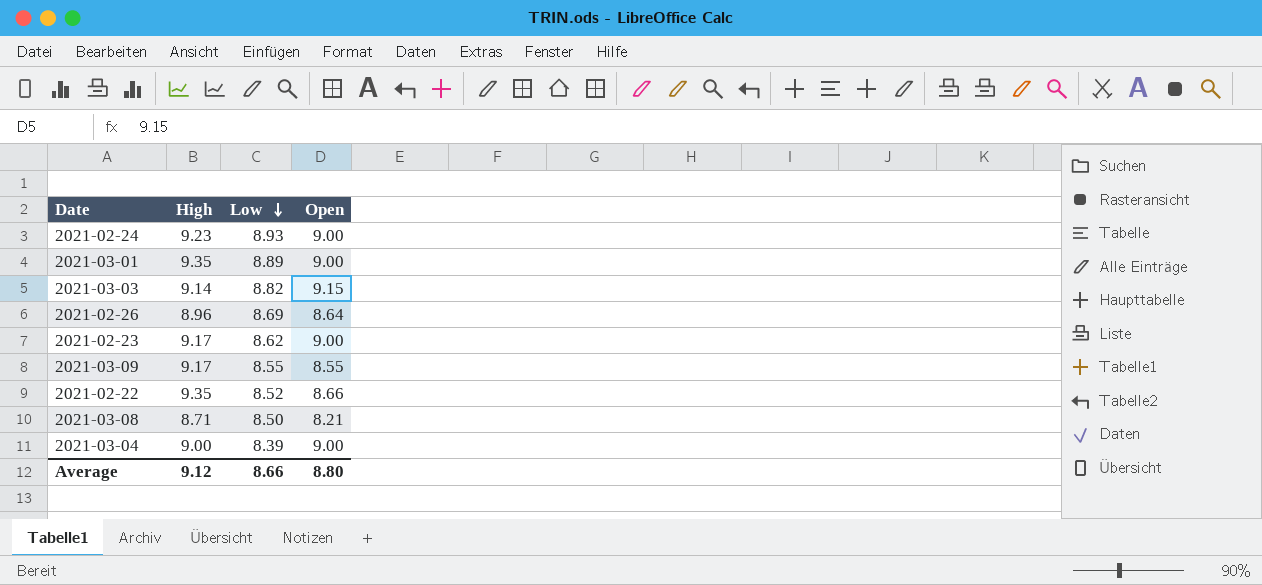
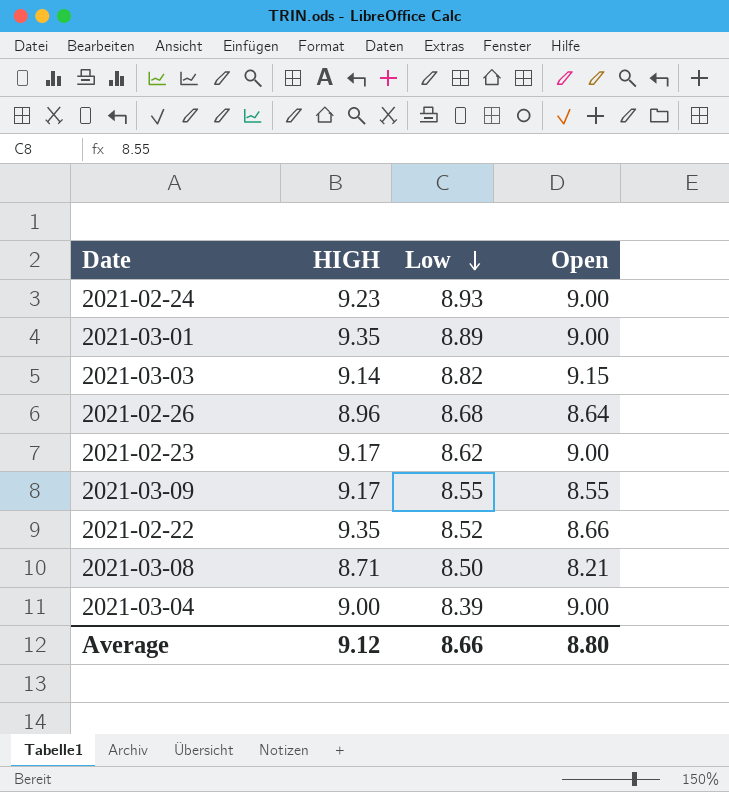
column name: High -> HIGH
2021-02-26 | Low: 8.69 -> 8.68

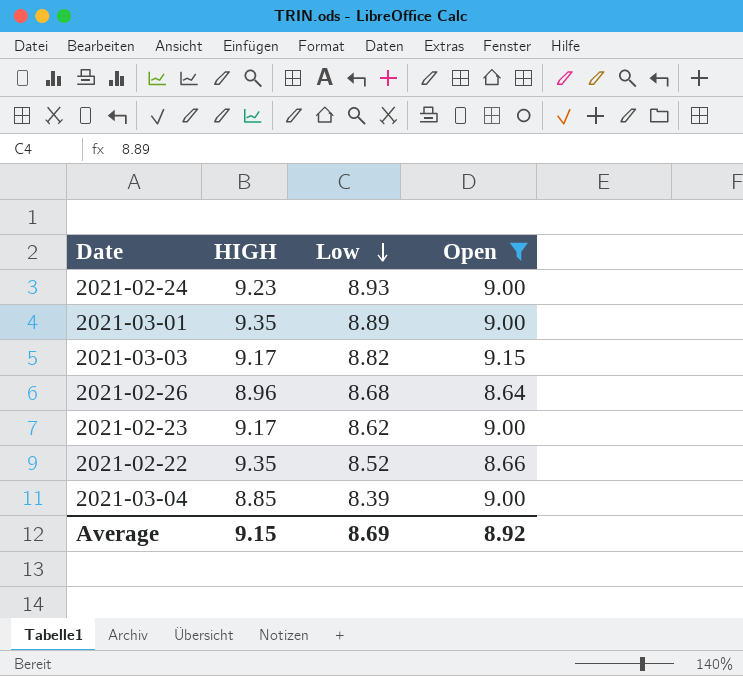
filter: none -> Open >= 8.64
2021-03-03 | HIGH: 9.14 -> 9.17
2021-03-04 | HIGH: 9.00 -> 8.85
Average | HIGH: 9.12 -> 9.15
Average | Low: 8.66 -> 8.69
Average | Open: 8.80 -> 8.92

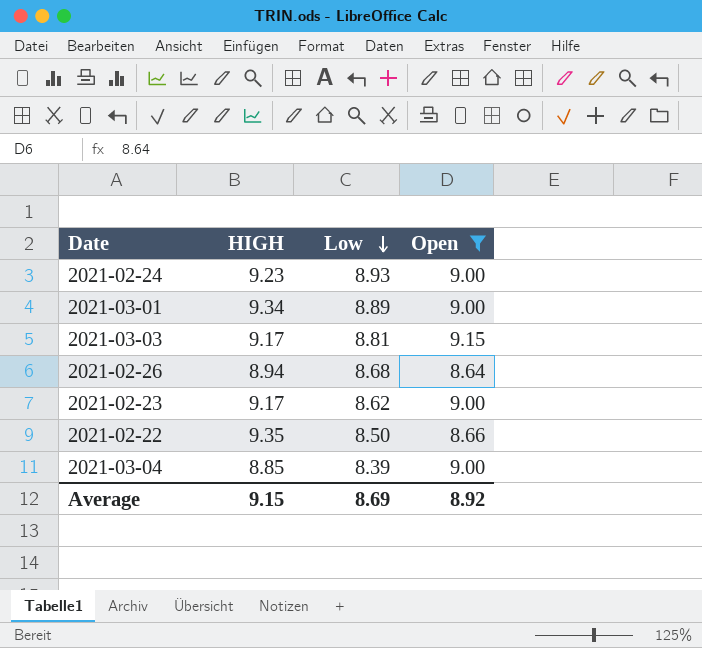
2021-03-01 | HIGH: 9.35 -> 9.34
2021-03-03 | Low: 8.82 -> 8.81
2021-02-26 | HIGH: 8.96 -> 8.94
2021-02-22 | Low: 8.52 -> 8.50

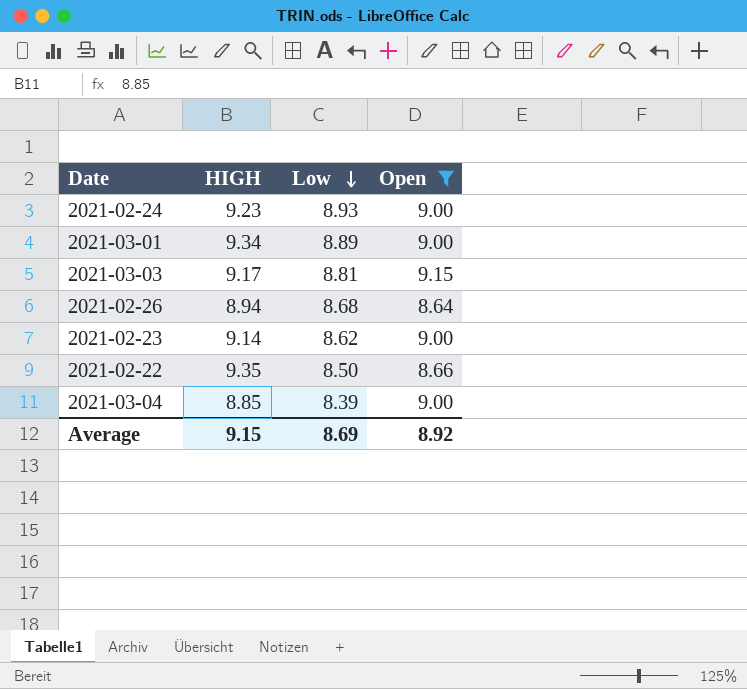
2021-02-23 | HIGH: 9.17 -> 9.14

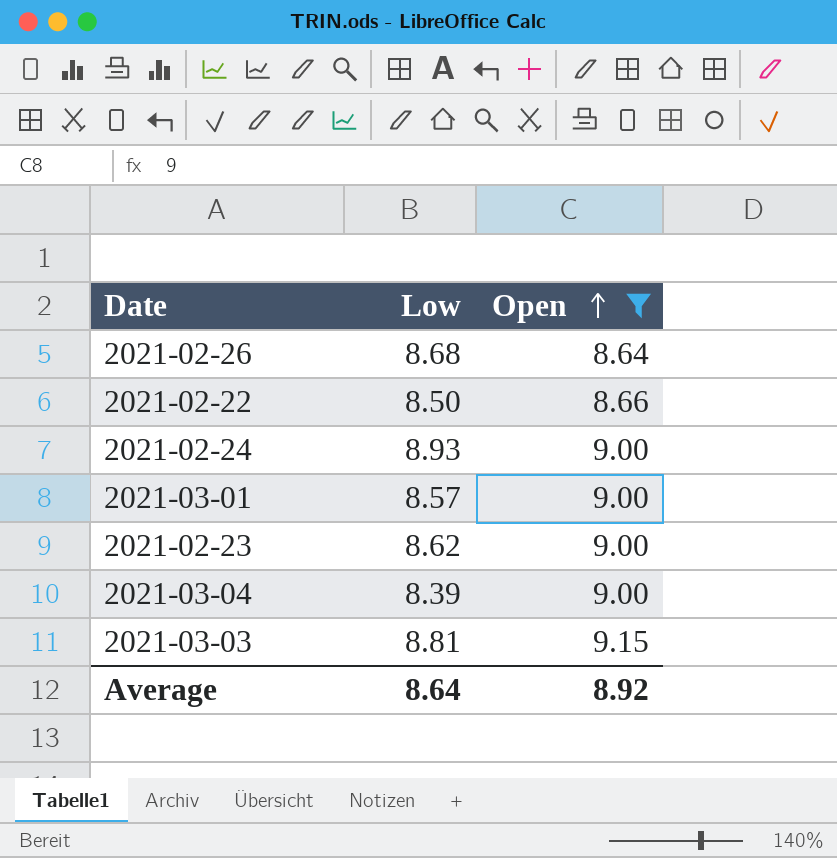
row order: Low descending -> Open ascending
column HIGH | position: 2 -> none
2021-03-01 | Low: 8.89 -> 8.57
Average | Low: 8.69 -> 8.64

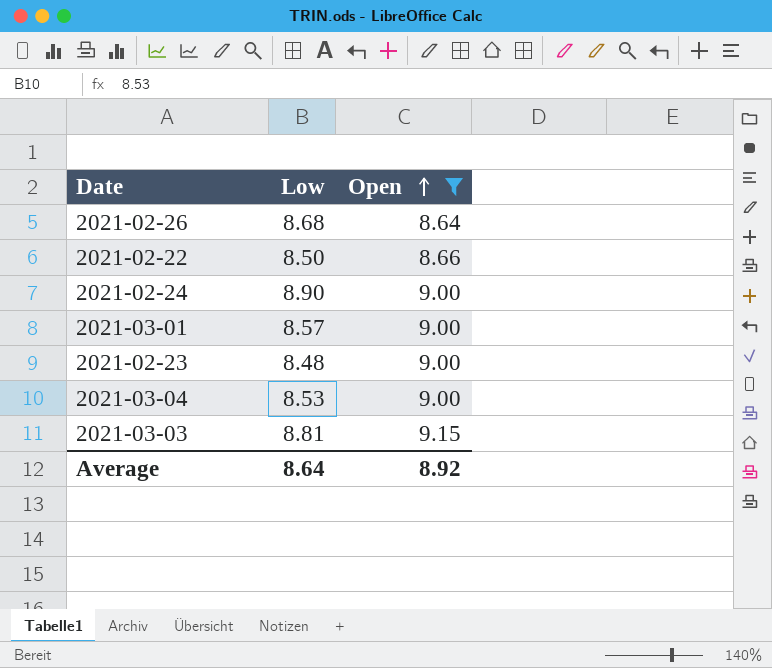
2021-02-24 | Low: 8.93 -> 8.90
2021-02-23 | Low: 8.62 -> 8.48
2021-03-04 | Low: 8.39 -> 8.53

